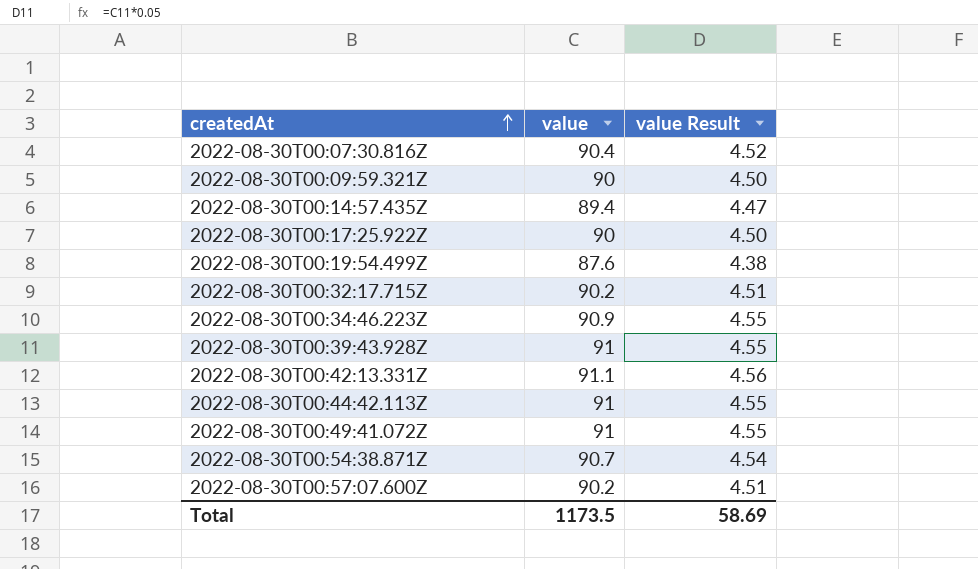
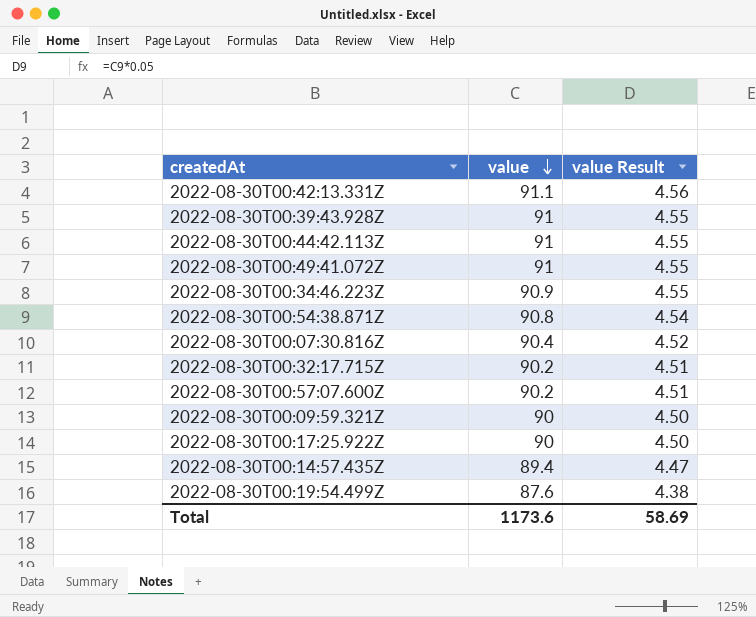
row order: createdAt ascending -> value descending
2022-08-30T00:54:38.871Z | value: 90.7 -> 90.8
Total | value: 1173.5 -> 1173.6

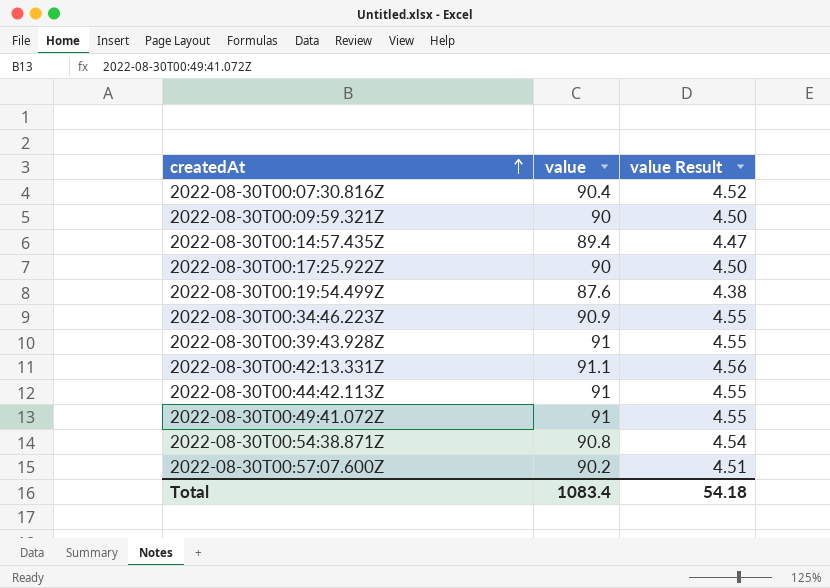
row order: value descending -> createdAt ascending
row 2022-08-30T00:32:17.715Z: 90.2 | 4.51 -> none
Total | value: 1173.6 -> 1083.4
Total | value Result: 58.69 -> 54.18

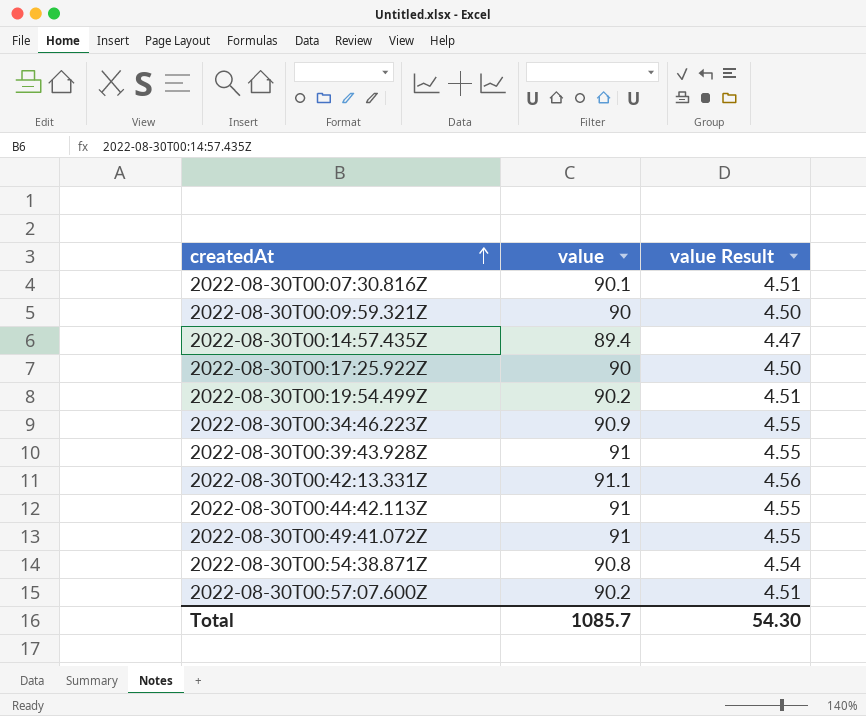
2022-08-30T00:07:30.816Z | value: 90.4 -> 90.1
2022-08-30T00:07:30.816Z | value Result: 4.52 -> 4.51
2022-08-30T00:19:54.499Z | value: 87.6 -> 90.2
2022-08-30T00:19:54.499Z | value Result: 4.38 -> 4.51
Total | value: 1083.4 -> 1085.7
Total | value Result: 54.18 -> 54.30

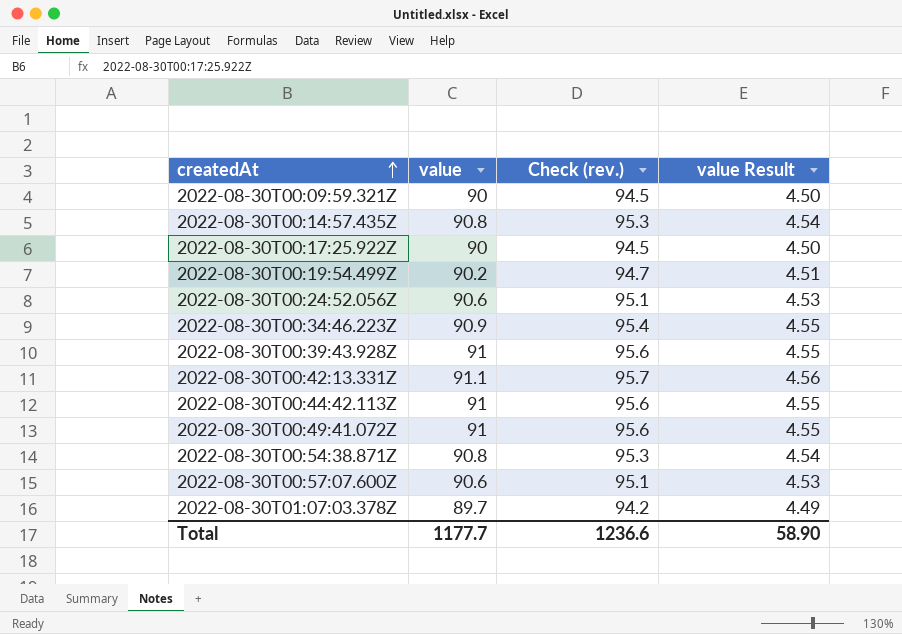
column Check (rev.) | formula: none -> [value] * 1.05
row 2022-08-30T00:07:30.816Z: 90.1 | 4.51 -> none
2022-08-30T00:14:57.435Z | value: 89.4 -> 90.8
2022-08-30T00:14:57.435Z | value Result: 4.47 -> 4.54
row 2022-08-30T00:24:52.056Z: none -> 90.6 | 95.1 | 4.53
2022-08-30T00:57:07.600Z | value: 90.2 -> 90.6
2022-08-30T00:57:07.600Z | value Result: 4.51 -> 4.53
row 2022-08-30T01:07:03.378Z: none -> 89.7 | 94.2 | 4.49
Total | value: 1085.7 -> 1177.7
Total | value Result: 54.30 -> 58.90

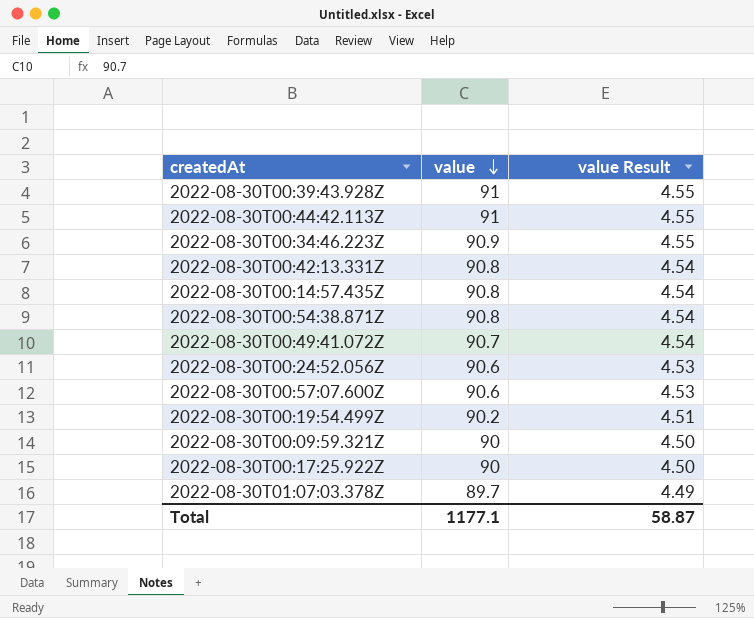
row order: createdAt ascending -> value descending
column Check (rev.) | formula: [value] * 1.05 -> none
2022-08-30T00:42:13.331Z | value: 91.1 -> 90.8
2022-08-30T00:42:13.331Z | value Result: 4.56 -> 4.54
2022-08-30T00:49:41.072Z | value: 91 -> 90.7
2022-08-30T00:49:41.072Z | value Result: 4.55 -> 4.54
Total | value: 1177.7 -> 1177.1
Total | value Result: 58.90 -> 58.87

